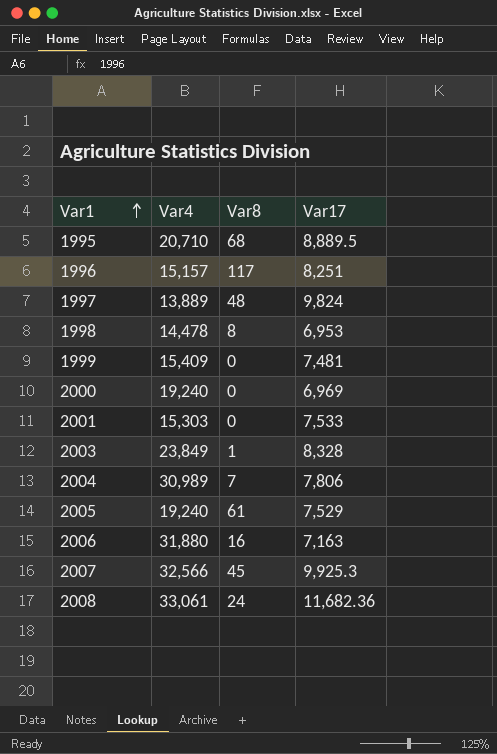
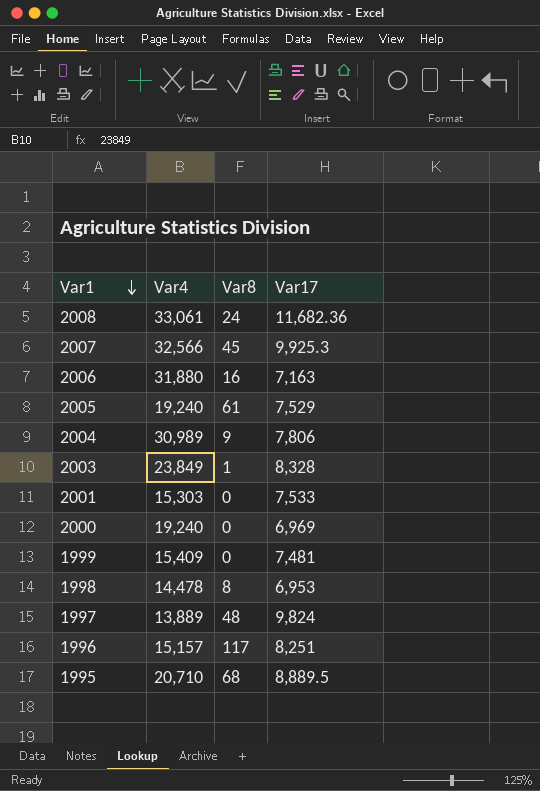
row order: Var1 ascending -> Var1 descending
2004 | Var8: 7 -> 9

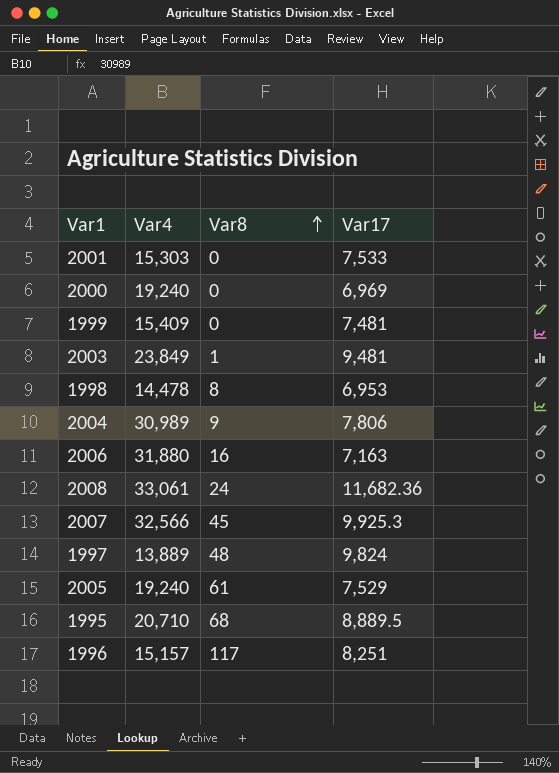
row order: Var1 descending -> Var8 ascending
2003 | Var17: 8,328 -> 9,481

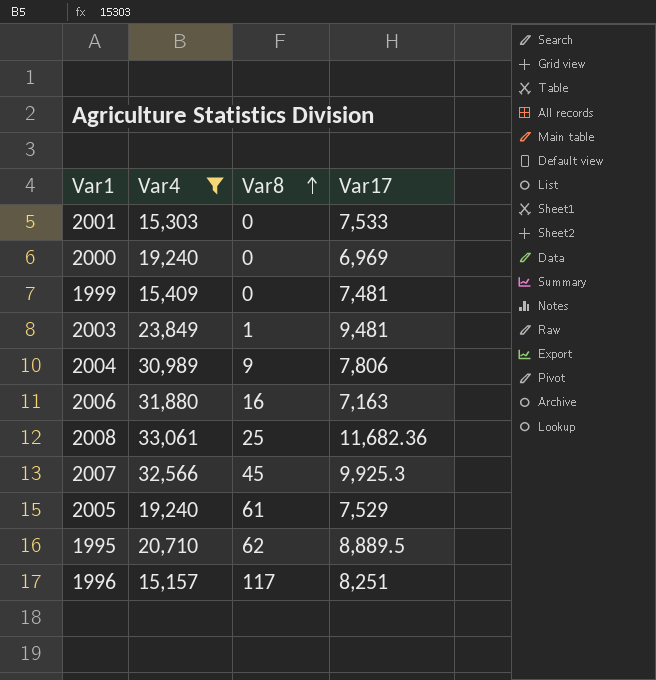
filter: none -> Var4 >= 15,157
2008 | Var8: 24 -> 25
1995 | Var8: 68 -> 62

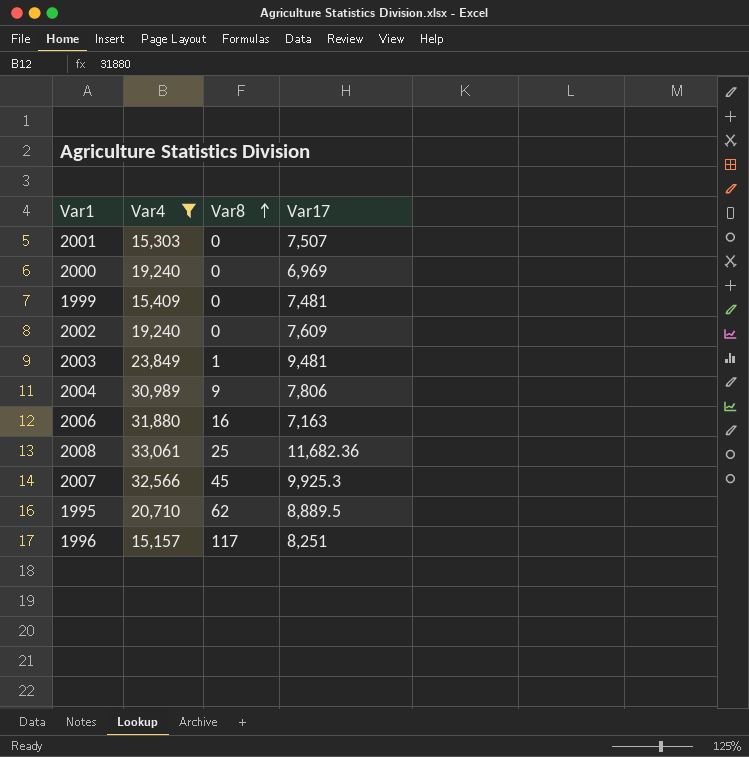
row 2005: 19,240 | 61 | 7,529 -> none
2001 | Var17: 7,533 -> 7,507
row 2002: none -> 19,240 | 0 | 7,609

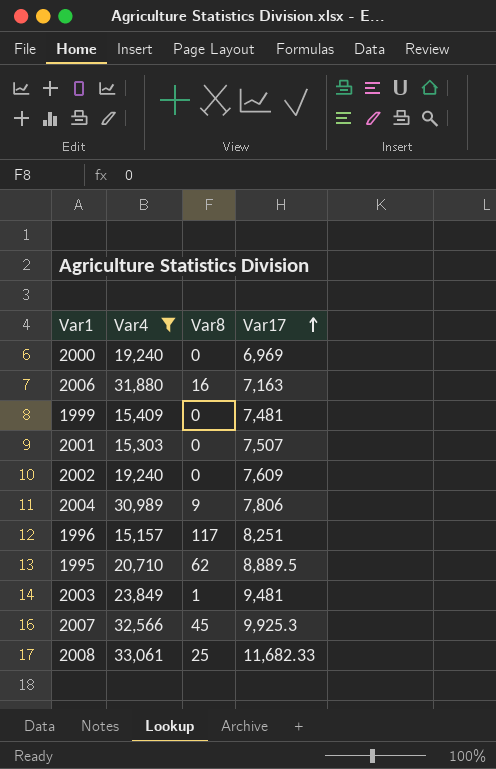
row order: Var8 ascending -> Var17 ascending
2008 | Var17: 11,682.36 -> 11,682.33

